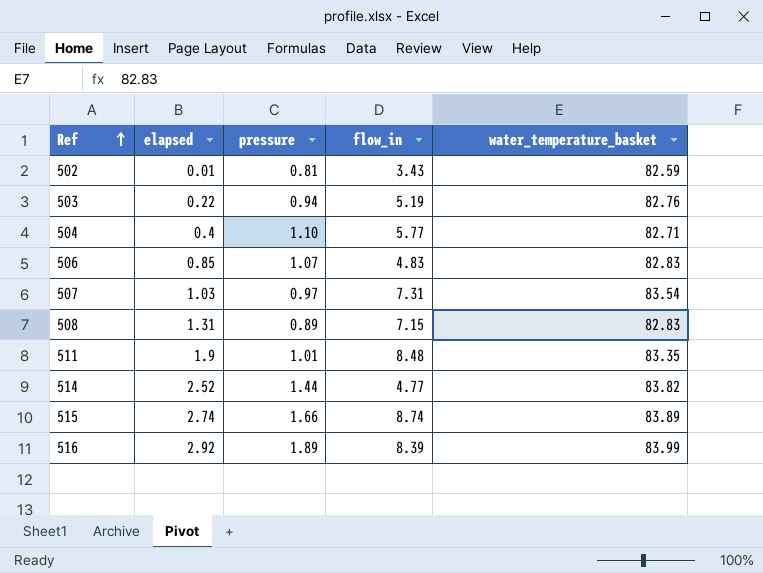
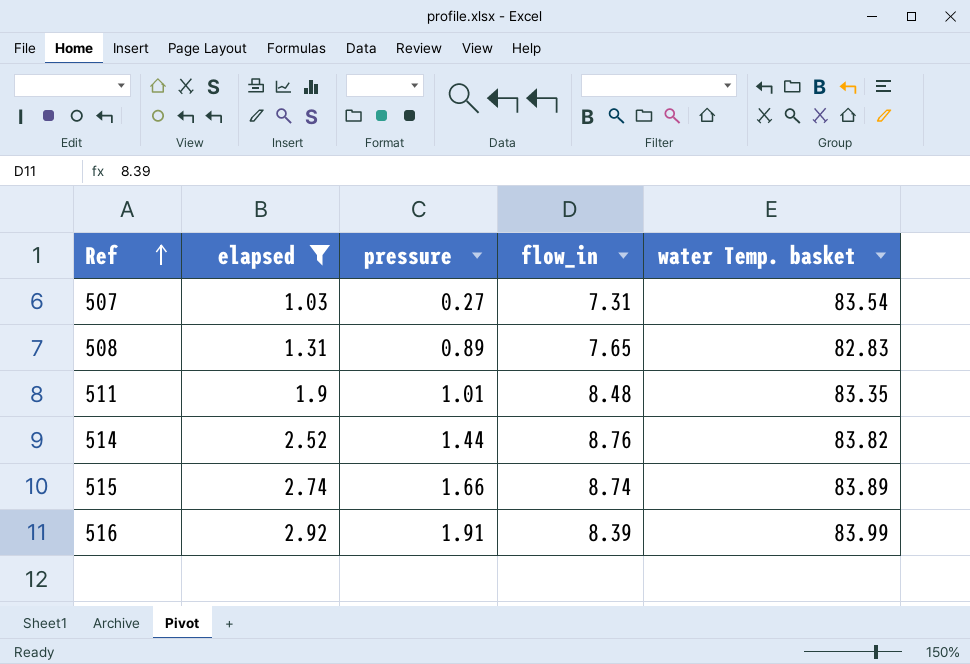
filter: none -> elapsed >= 1.03
column name: water_temperature_basket -> water Temp. basket
507 | pressure: 0.97 -> 0.27
508 | flow_in: 7.15 -> 7.65
514 | flow_in: 4.77 -> 8.76
516 | pressure: 1.89 -> 1.91

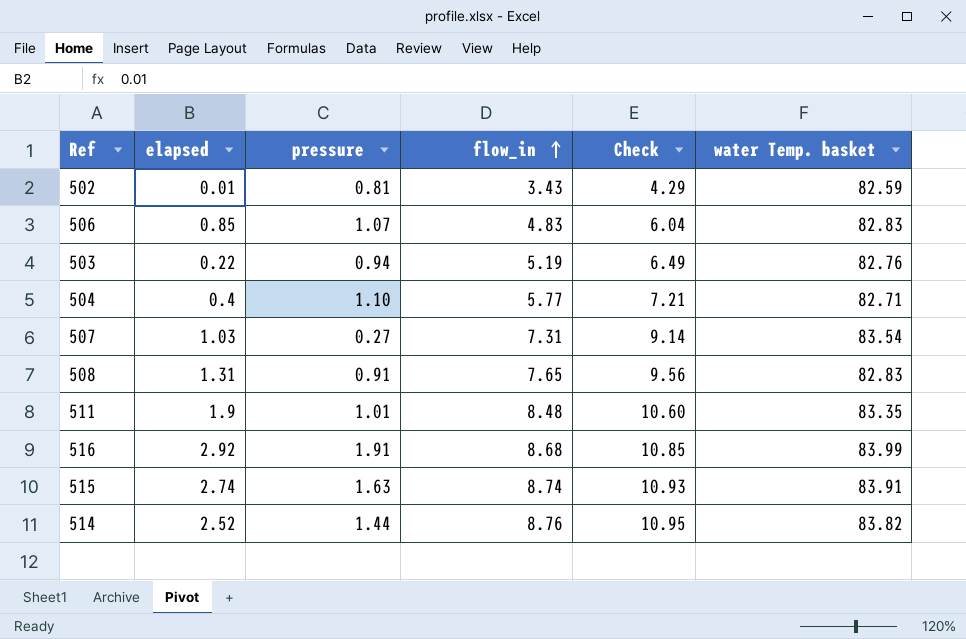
filter: elapsed >= 1.03 -> none
row order: Ref ascending -> flow_in ascending
column Check | formula: none -> [flow_in] * 1.25
508 | pressure: 0.89 -> 0.91
516 | flow_in: 8.39 -> 8.68
515 | pressure: 1.66 -> 1.63
515 | water Temp. basket: 83.89 -> 83.91

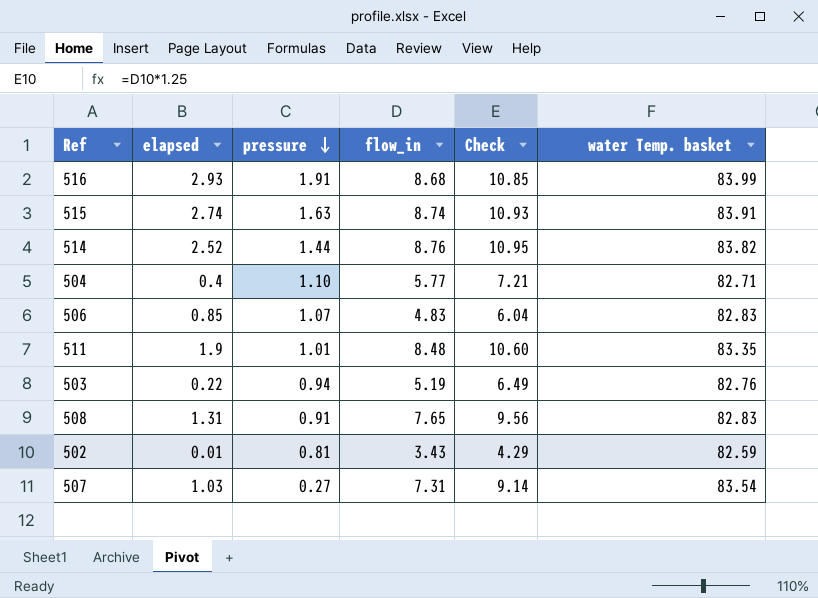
row order: flow_in ascending -> pressure descending
516 | elapsed: 2.92 -> 2.93

